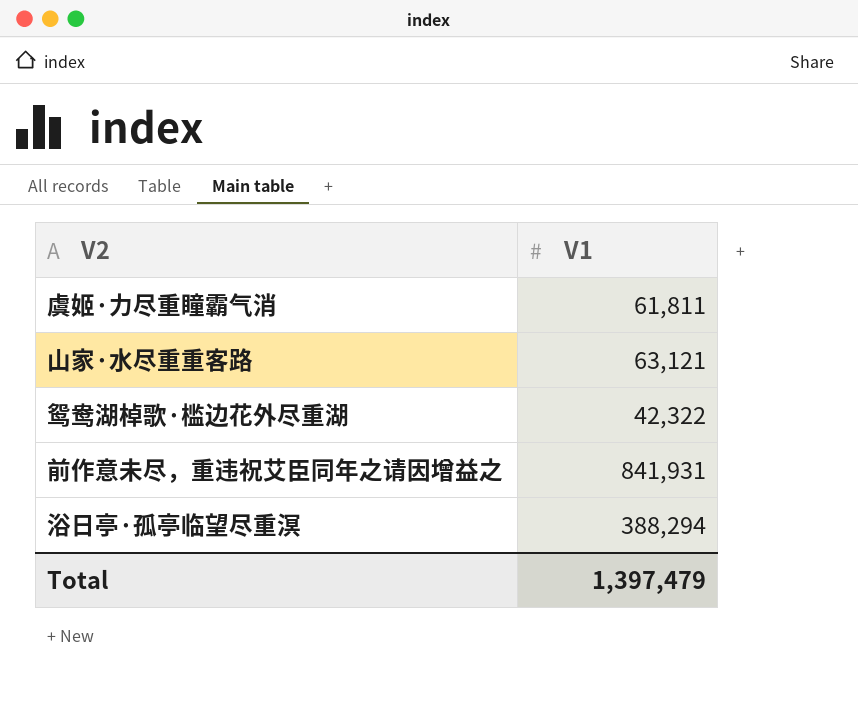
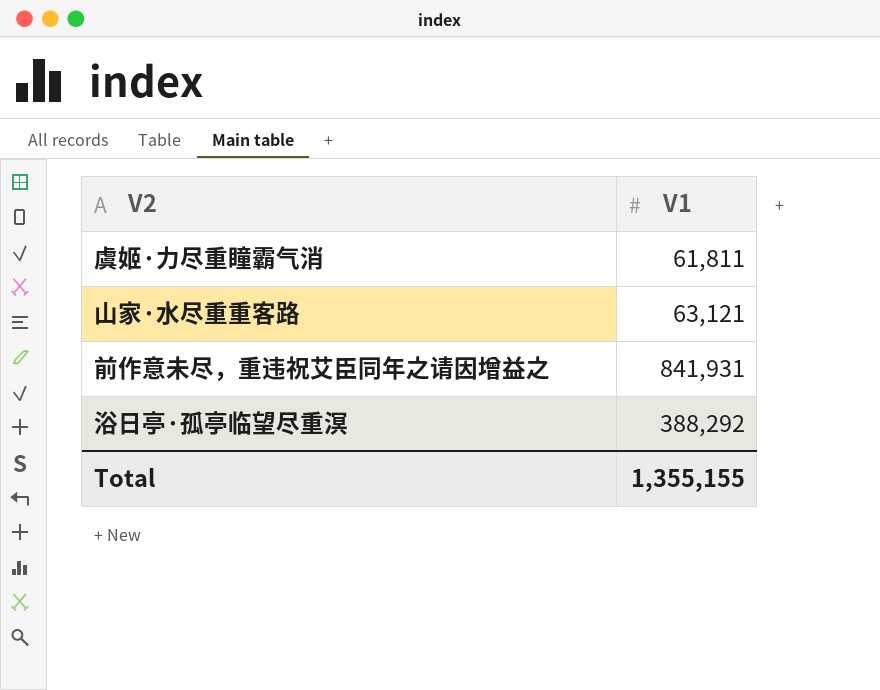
row 鸳鸯湖棹歌·槛边花外尽重湖: 42,322 -> none
浴日亭·孤亭临望尽重溟 | V1: 388,294 -> 388,292
Total | V1: 1,397,479 -> 1,355,155

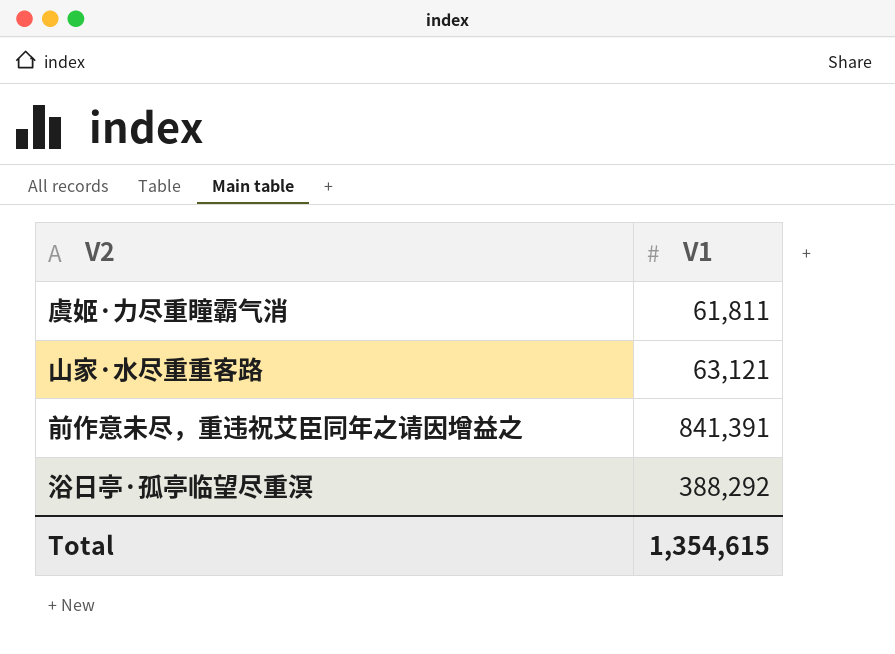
前作意未尽，重违祝艾臣同年之请因增益之 | V1: 841,931 -> 841,391
Total | V1: 1,355,155 -> 1,354,615

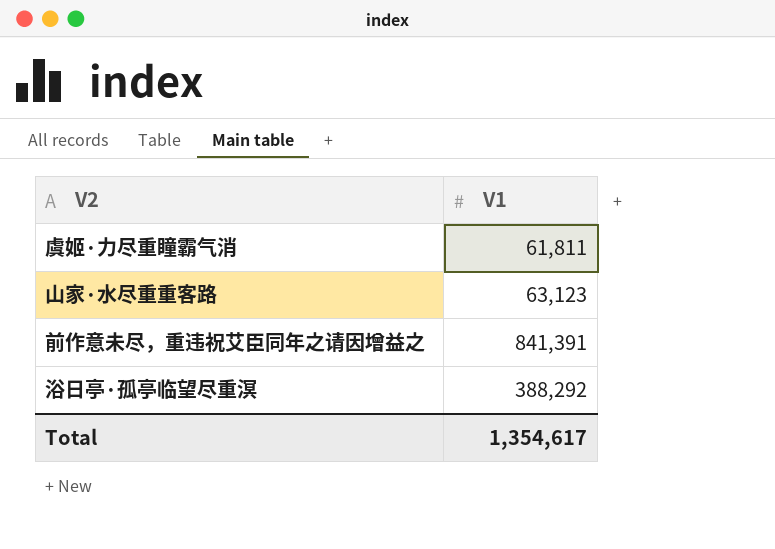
山家·水尽重重客路 | V1: 63,121 -> 63,123
Total | V1: 1,354,615 -> 1,354,617

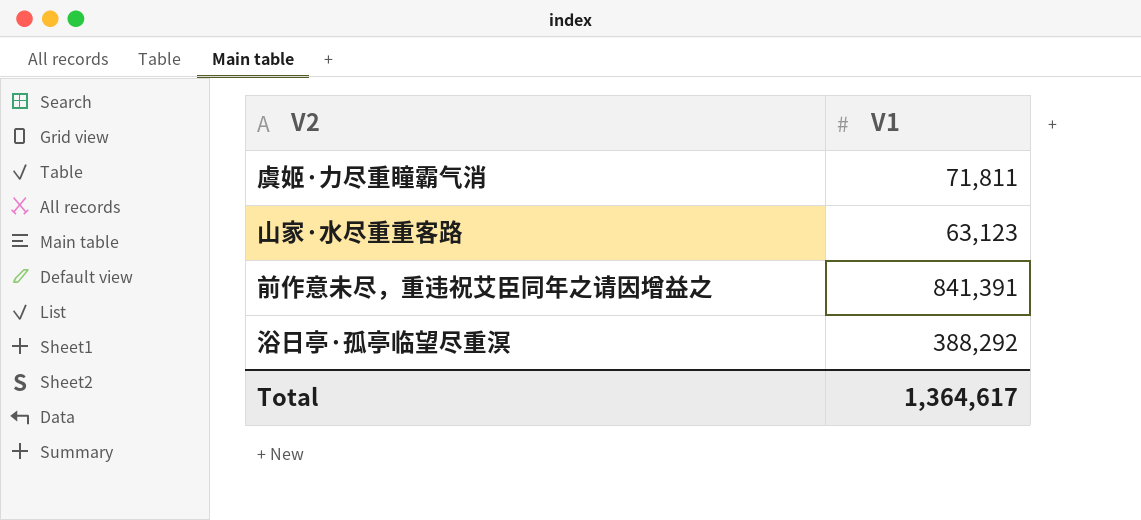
虞姬·力尽重瞳霸气消 | V1: 61,811 -> 71,811
Total | V1: 1,354,617 -> 1,364,617

